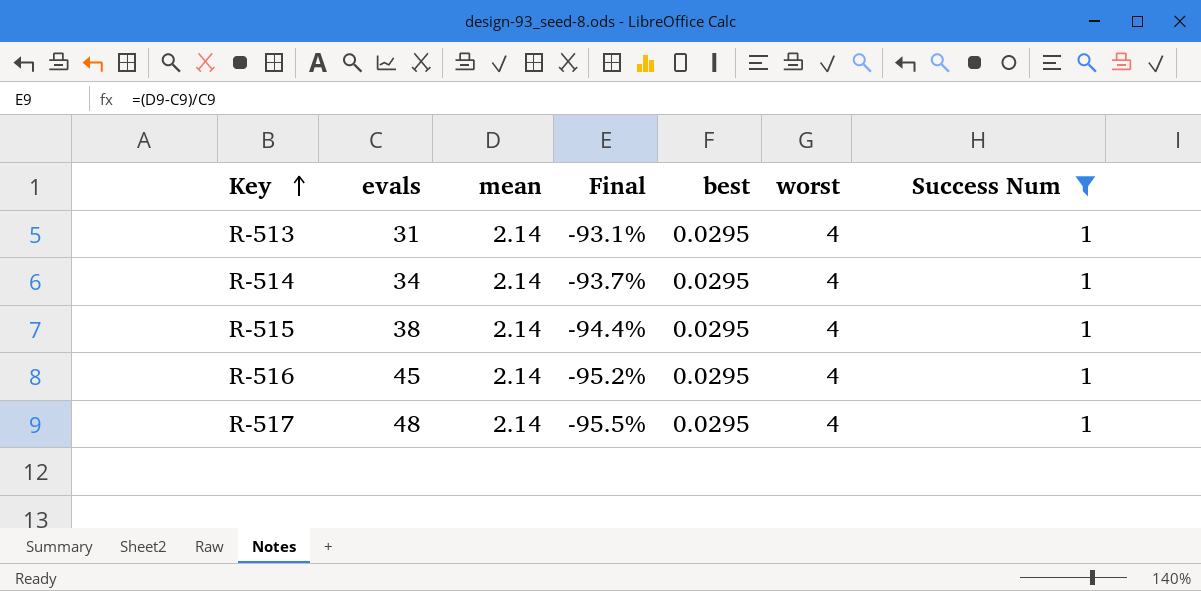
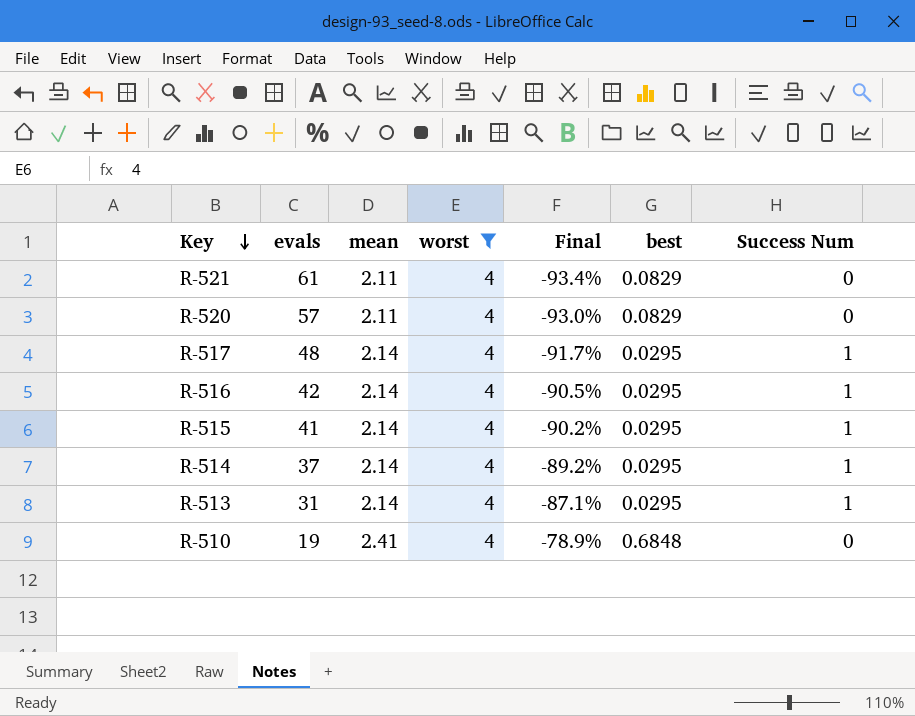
filter: Success Num = 1 -> worst = 4
row order: Key ascending -> Key descending
column worst | position: 6 -> 4
column Final | formula: ([mean] - [evals]) / [evals] -> ([worst] - [evals]) / [evals]
R-516 | evals: 45 -> 42
R-515 | evals: 38 -> 41
R-514 | evals: 34 -> 37

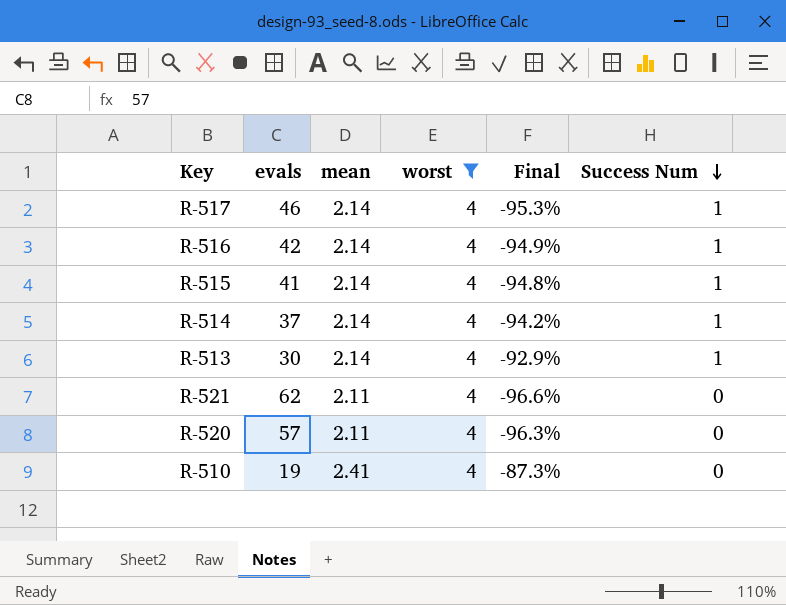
row order: Key descending -> Success Num descending
column best | position: 6 -> none
column Final | formula: ([worst] - [evals]) / [evals] -> ([mean] - [evals]) / [evals]
R-517 | evals: 48 -> 46
R-513 | evals: 31 -> 30
R-521 | evals: 61 -> 62

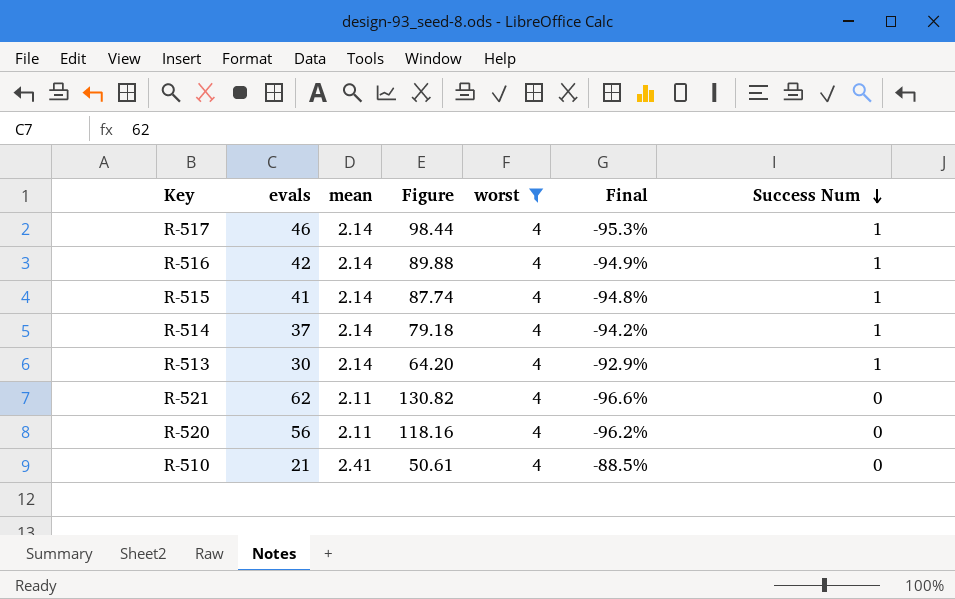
column Figure | formula: none -> [evals] * [mean]
R-520 | evals: 57 -> 56
R-520 | Final: -96.3% -> -96.2%
R-510 | evals: 19 -> 21
R-510 | Final: -87.3% -> -88.5%

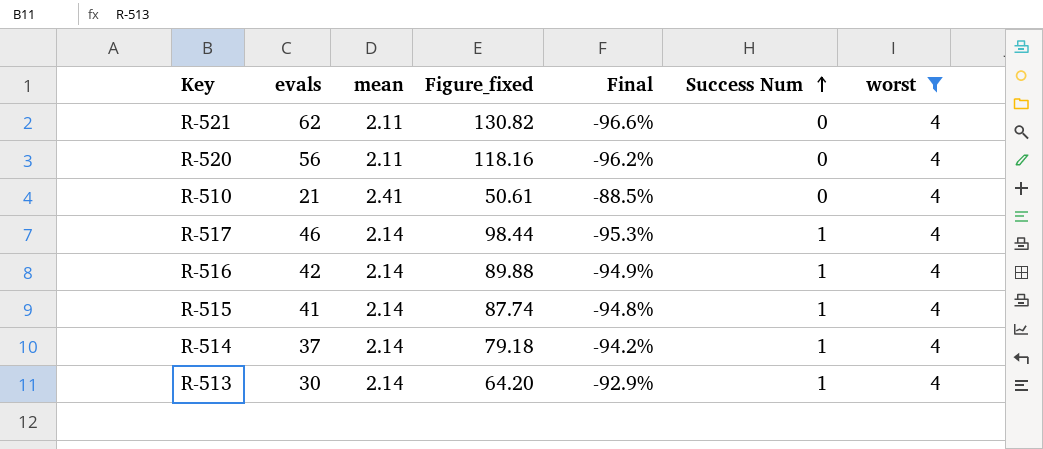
row order: Success Num descending -> Success Num ascending
column name: Figure -> Figure_fixed
column worst | position: 5 -> 7

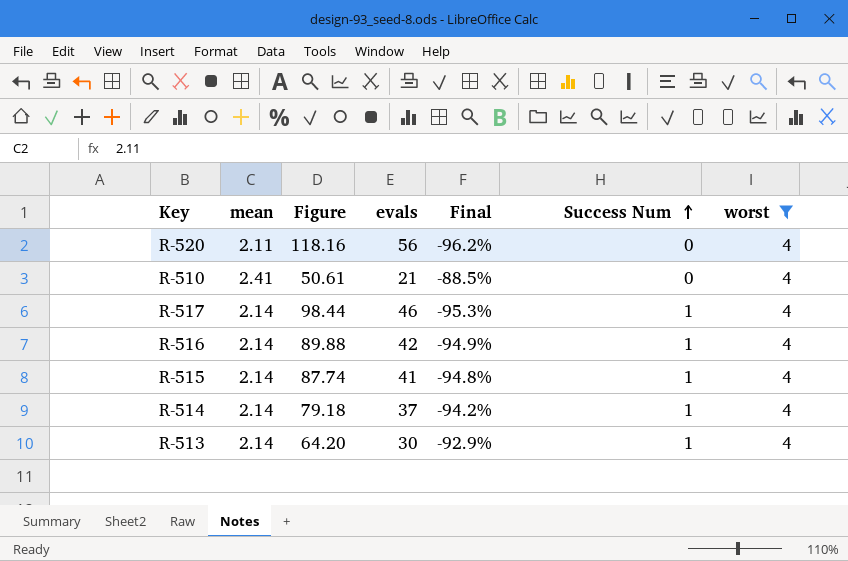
column name: Figure_fixed -> Figure
column evals | position: 2 -> 4
row R-521: 62 | 2.11 | 130.82 | -96.6% | 0 | 4 -> none

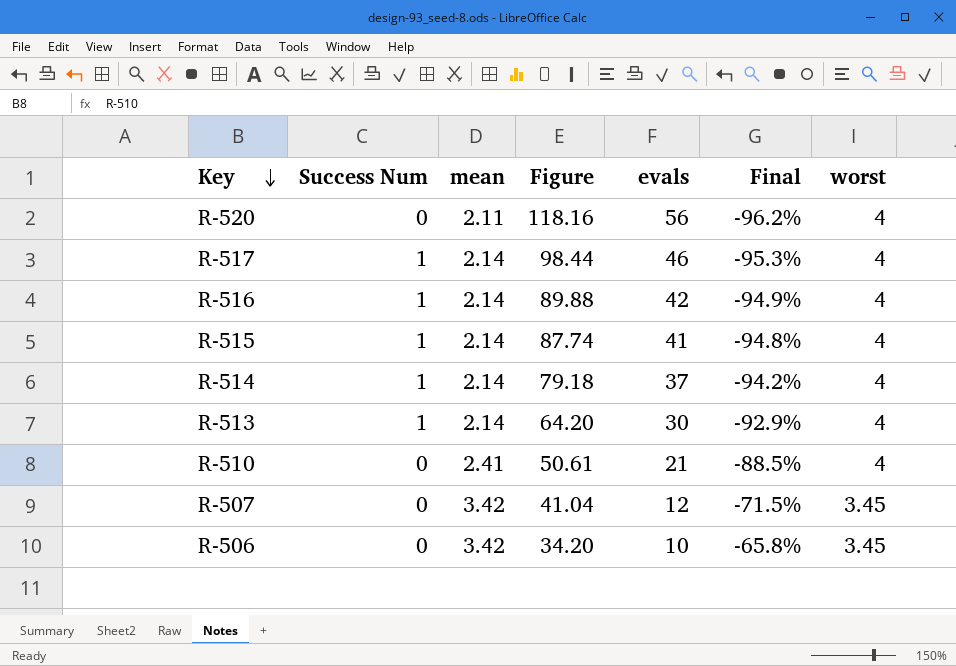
filter: worst = 4 -> none
row order: Success Num ascending -> Key descending
column Success Num | position: 6 -> 2

